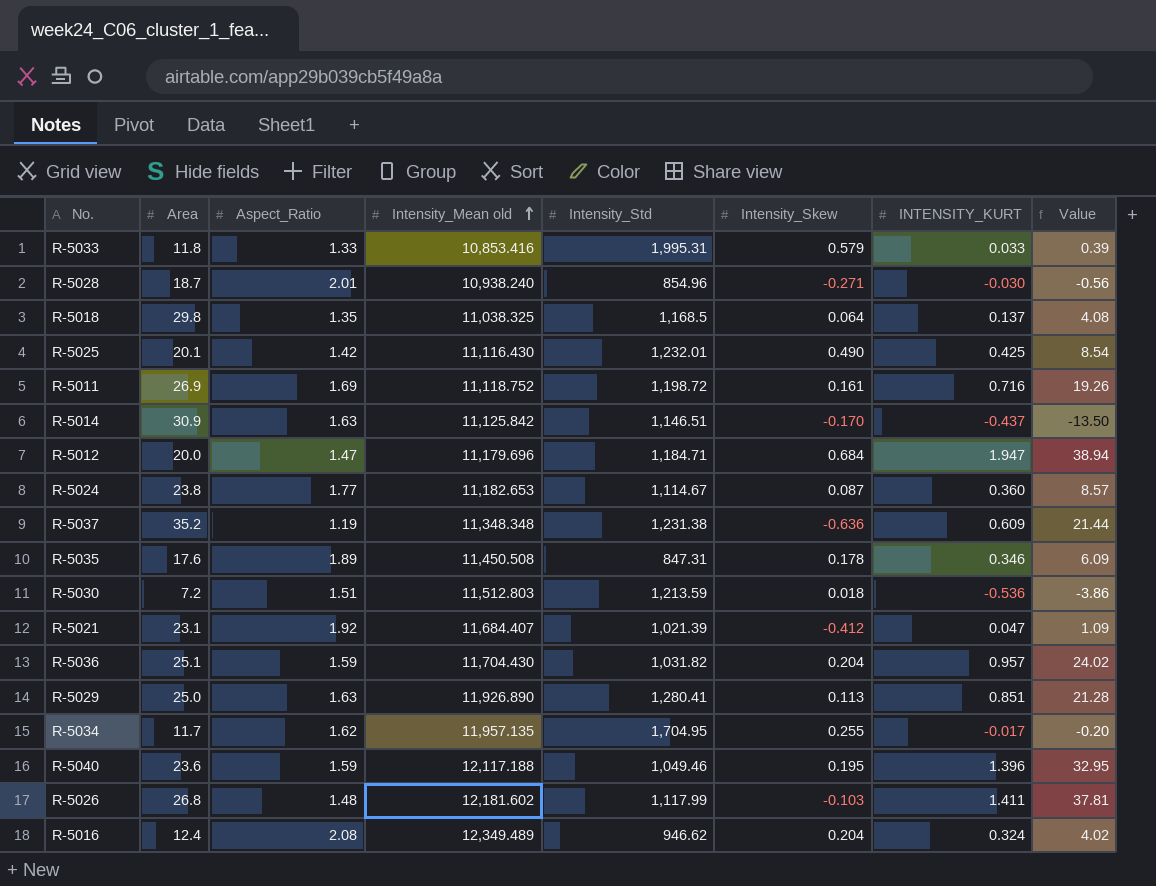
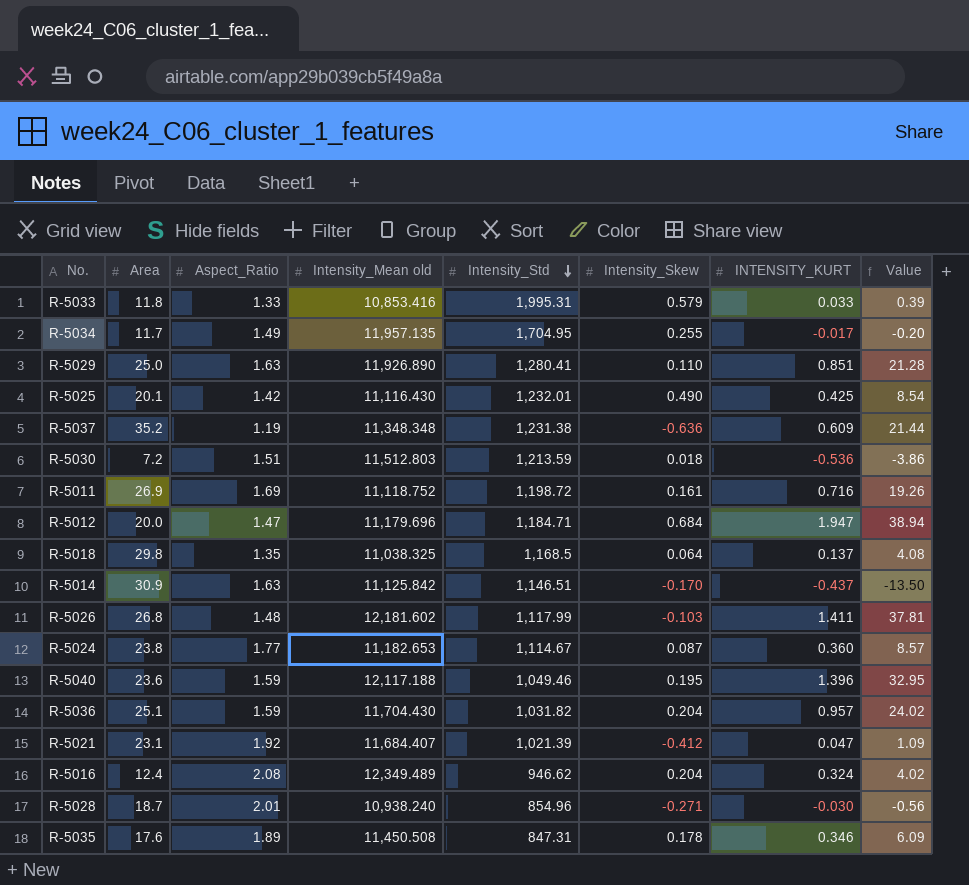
row order: Intensity_Mean old ascending -> Intensity_Std descending
R-5034 | Aspect_Ratio: 1.62 -> 1.49
R-5029 | Intensity_Skew: 0.113 -> 0.110

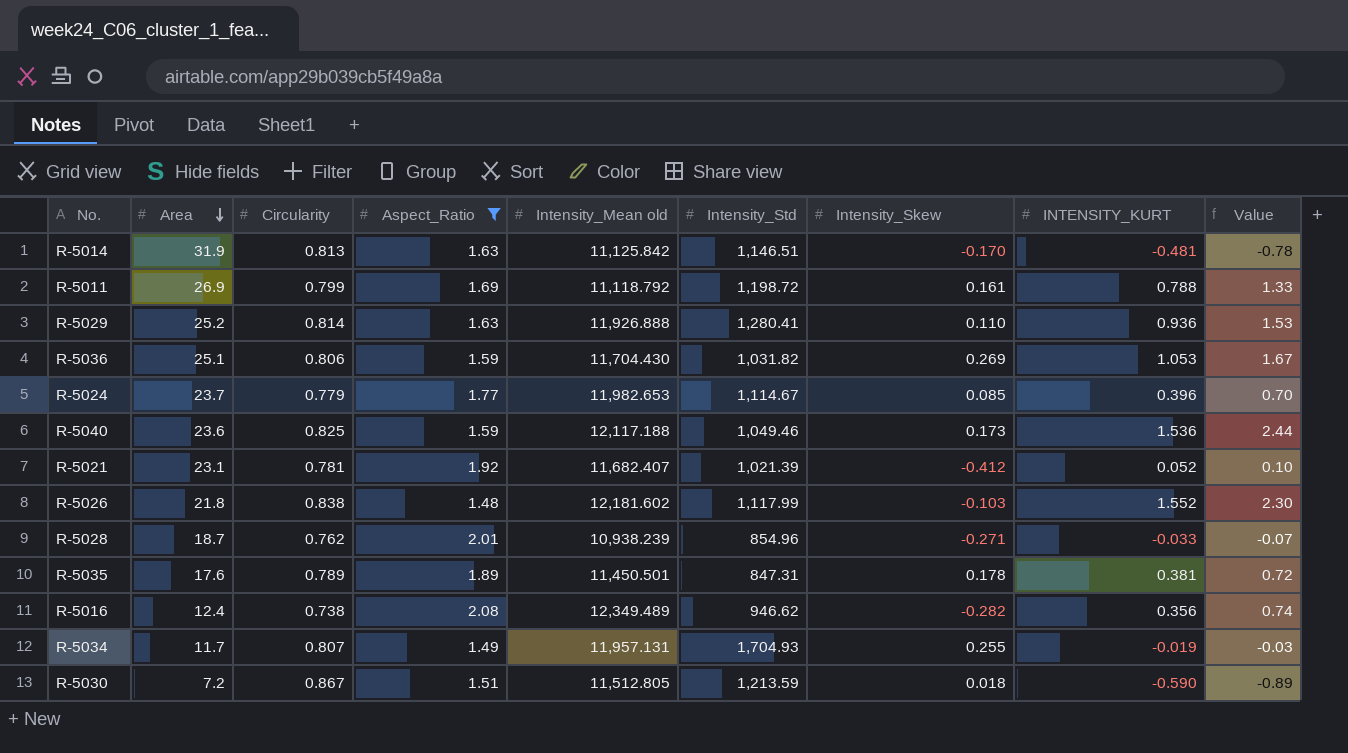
filter: none -> Aspect_Ratio >= 1.48
row order: Intensity_Std descending -> Area descending
column Circularity | position: none -> 3
column Value | formula: [Area] * [INTENSITY_KURT] -> [Aspect_Ratio] * [INTENSITY_KURT]
R-5014 | Area: 30.9 -> 31.9
R-5014 | INTENSITY_KURT: -0.437 -> -0.481
R-5011 | Intensity_Mean old: 11,118.752 -> 11,118.792
R-5011 | INTENSITY_KURT: 0.716 -> 0.788
R-5029 | Area: 25.0 -> 25.2
R-5029 | Intensity_Mean old: 11,926.890 -> 11,926.888
R-5029 | INTENSITY_KURT: 0.851 -> 0.936
R-5036 | Intensity_Skew: 0.204 -> 0.269
R-5036 | INTENSITY_KURT: 0.957 -> 1.053
R-5024 | Area: 23.8 -> 23.7
R-5024 | Intensity_Mean old: 11,182.653 -> 11,982.653
R-5024 | Intensity_Skew: 0.087 -> 0.085
R-5024 | INTENSITY_KURT: 0.360 -> 0.396
R-5040 | Intensity_Skew: 0.195 -> 0.173
R-5040 | INTENSITY_KURT: 1.396 -> 1.536
R-5021 | Intensity_Mean old: 11,684.407 -> 11,682.407
R-5021 | INTENSITY_KURT: 0.047 -> 0.052
R-5026 | Area: 26.8 -> 21.8
R-5026 | INTENSITY_KURT: 1.411 -> 1.552
R-5028 | Intensity_Mean old: 10,938.240 -> 10,938.239
R-5028 | INTENSITY_KURT: -0.030 -> -0.033
R-5035 | Intensity_Mean old: 11,450.508 -> 11,450.501
R-5035 | INTENSITY_KURT: 0.346 -> 0.381
R-5016 | Intensity_Skew: 0.204 -> -0.282
R-5016 | INTENSITY_KURT: 0.324 -> 0.356
R-5034 | Intensity_Mean old: 11,957.135 -> 11,957.131
R-5034 | Intensity_Std: 1,704.95 -> 1,704.93
R-5034 | INTENSITY_KURT: -0.017 -> -0.019
R-5030 | Intensity_Mean old: 11,512.803 -> 11,512.805
R-5030 | INTENSITY_KURT: -0.536 -> -0.590

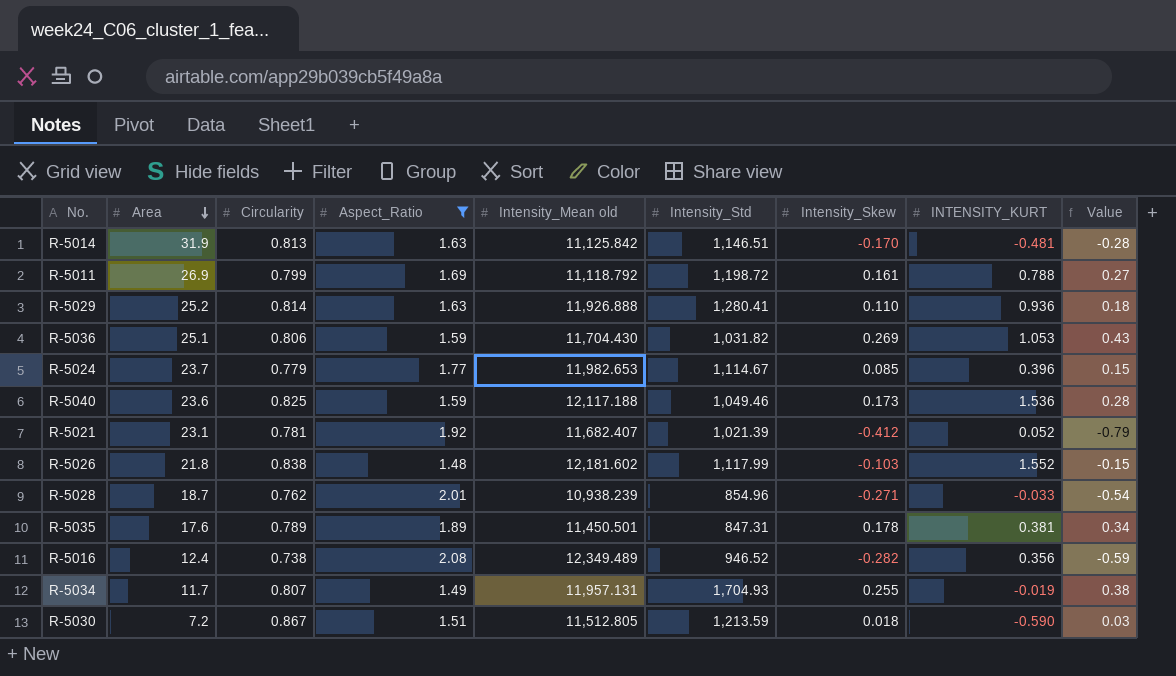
column Value | formula: [Aspect_Ratio] * [INTENSITY_KURT] -> [Aspect_Ratio] * [Intensity_Skew]
R-5016 | Intensity_Std: 946.62 -> 946.52

